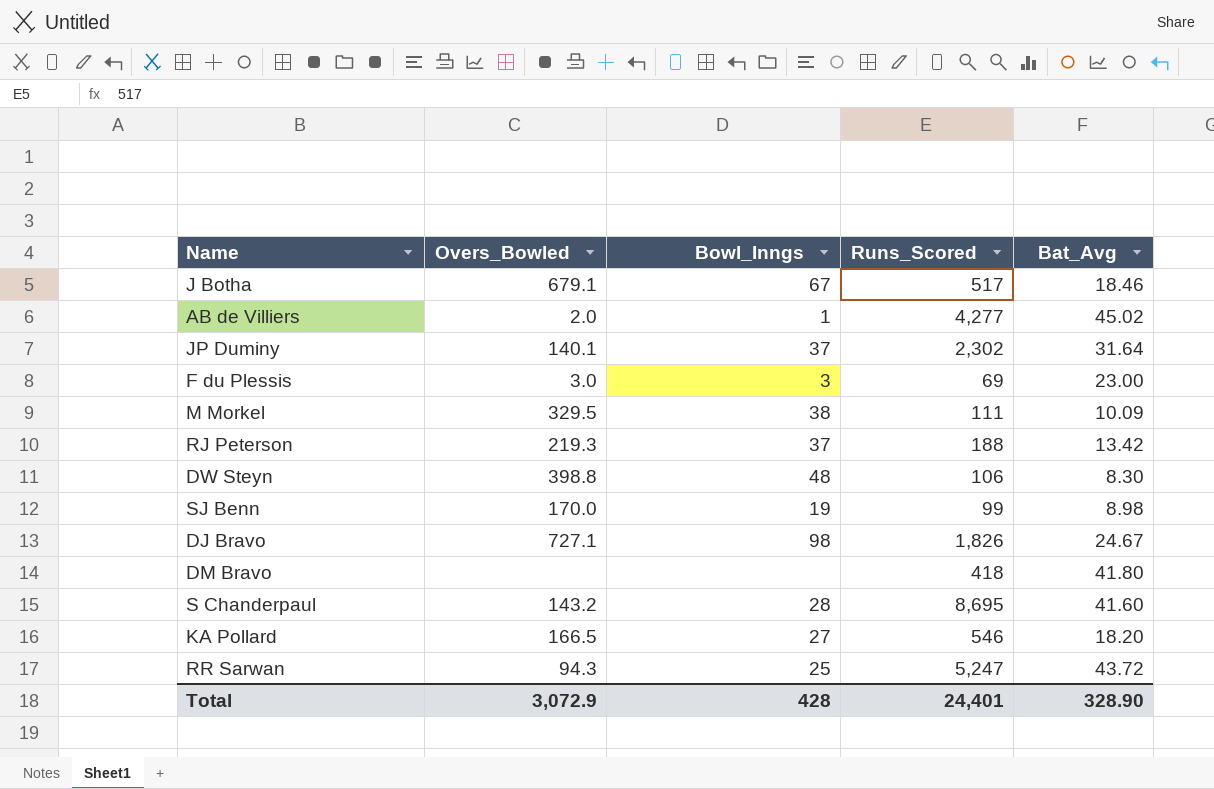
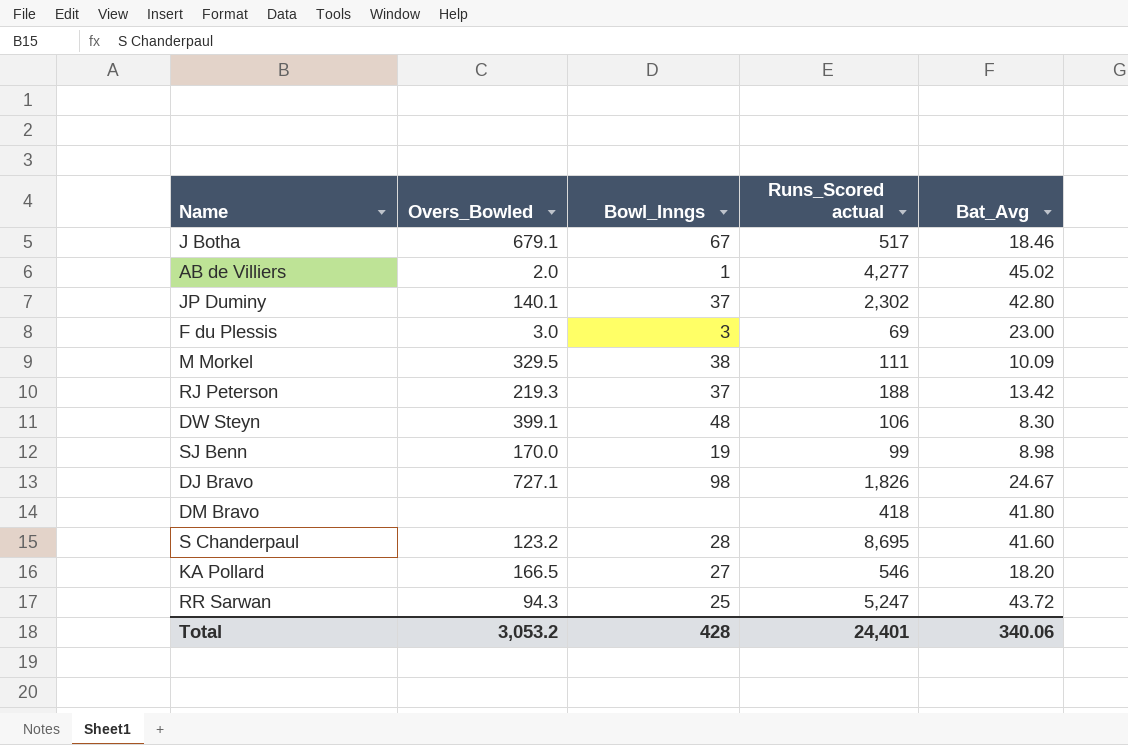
column name: Runs_Scored -> Runs_Scored actual
JP Duminy | Bat_Avg: 31.64 -> 42.80
DW Steyn | Overs_Bowled: 398.8 -> 399.1
S Chanderpaul | Overs_Bowled: 143.2 -> 123.2
Total | Overs_Bowled: 3,072.9 -> 3,053.2
Total | Bat_Avg: 328.90 -> 340.06

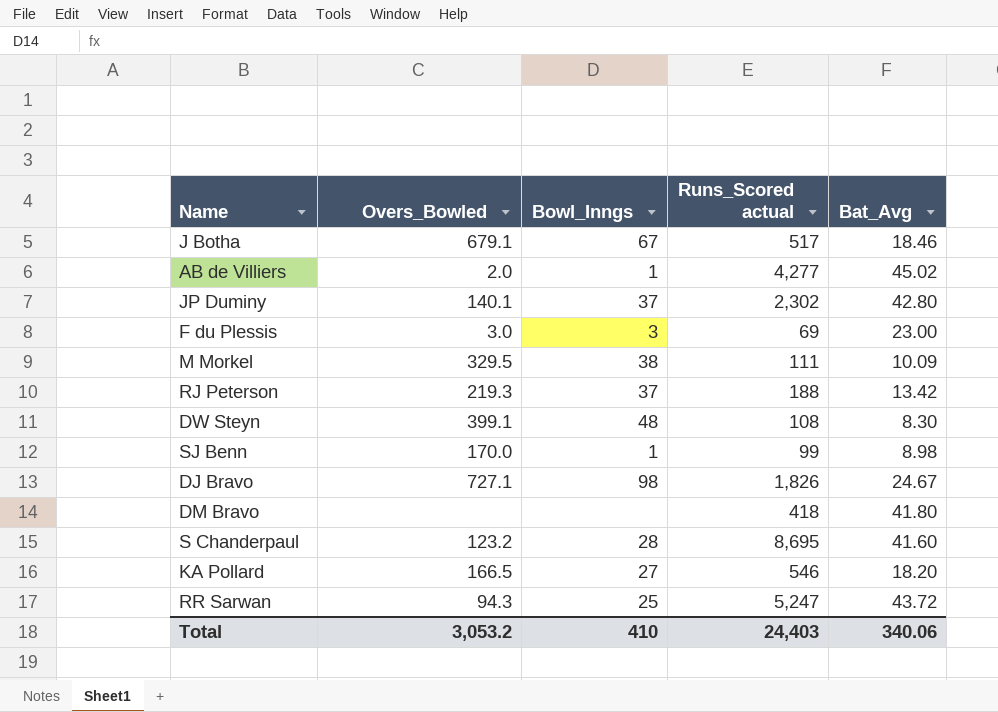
DW Steyn | Runs_Scored actual: 106 -> 108
SJ Benn | Bowl_Inngs: 19 -> 1
Total | Bowl_Inngs: 428 -> 410
Total | Runs_Scored actual: 24,401 -> 24,403

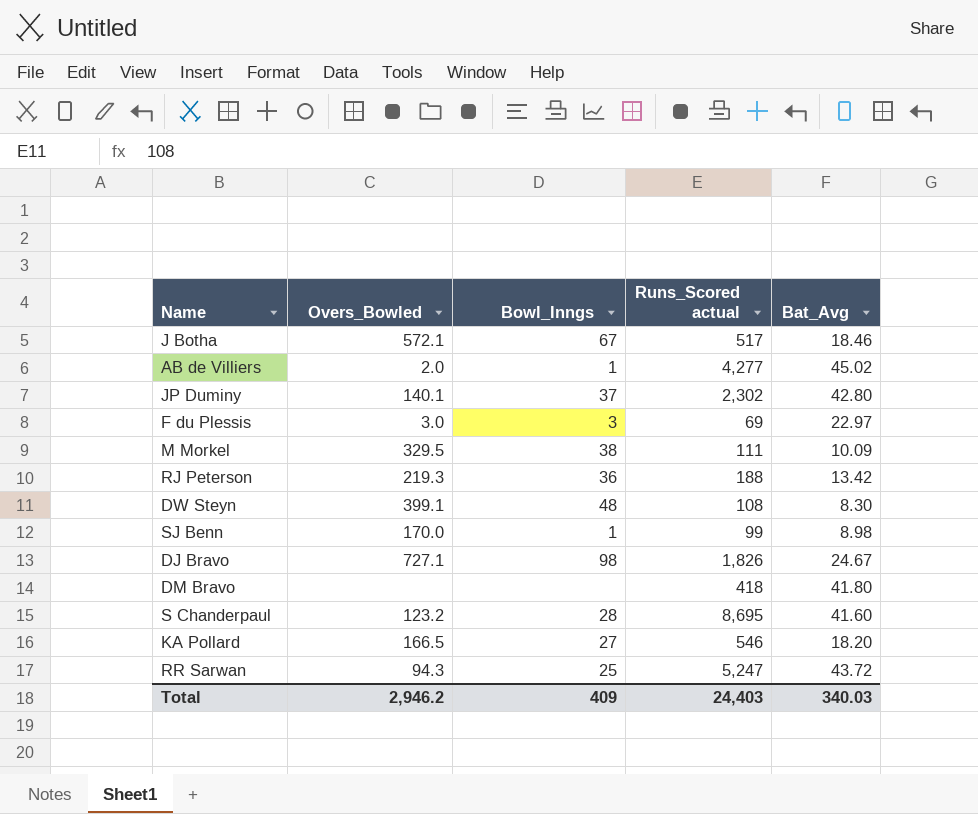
J Botha | Overs_Bowled: 679.1 -> 572.1
F du Plessis | Bat_Avg: 23.00 -> 22.97
RJ Peterson | Bowl_Inngs: 37 -> 36
Total | Overs_Bowled: 3,053.2 -> 2,946.2
Total | Bowl_Inngs: 410 -> 409
Total | Bat_Avg: 340.06 -> 340.03

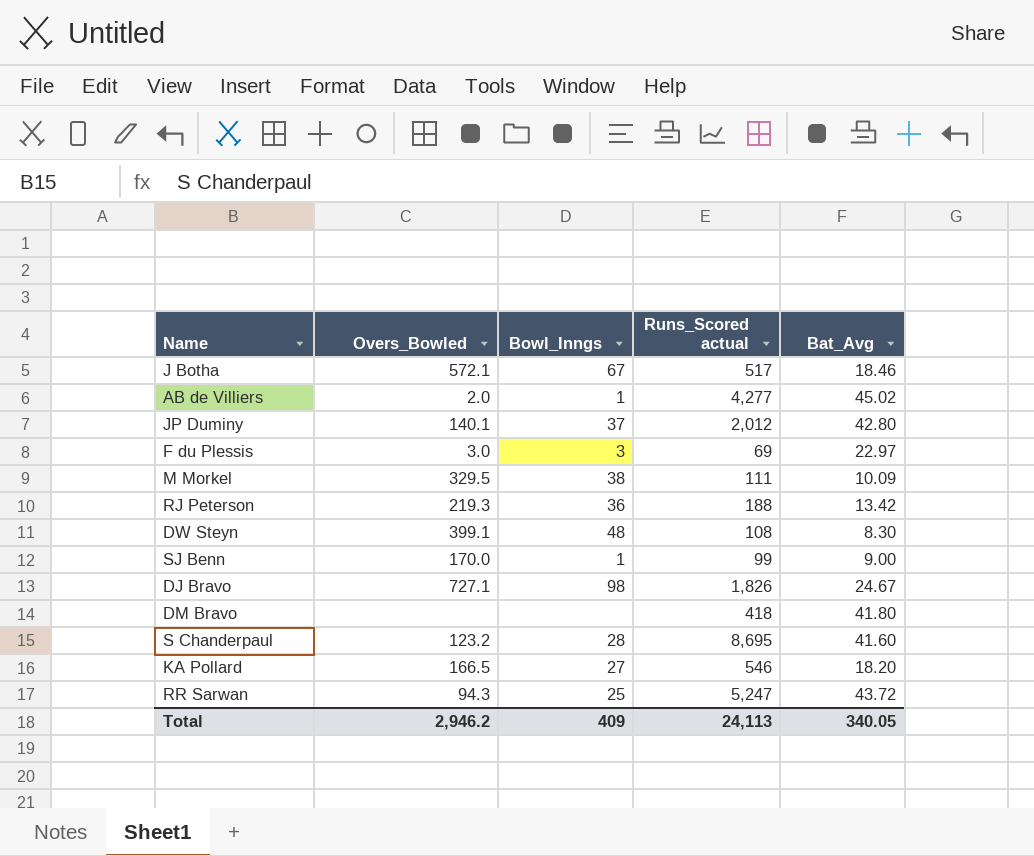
JP Duminy | Runs_Scored actual: 2,302 -> 2,012
SJ Benn | Bat_Avg: 8.98 -> 9.00
Total | Runs_Scored actual: 24,403 -> 24,113
Total | Bat_Avg: 340.03 -> 340.05

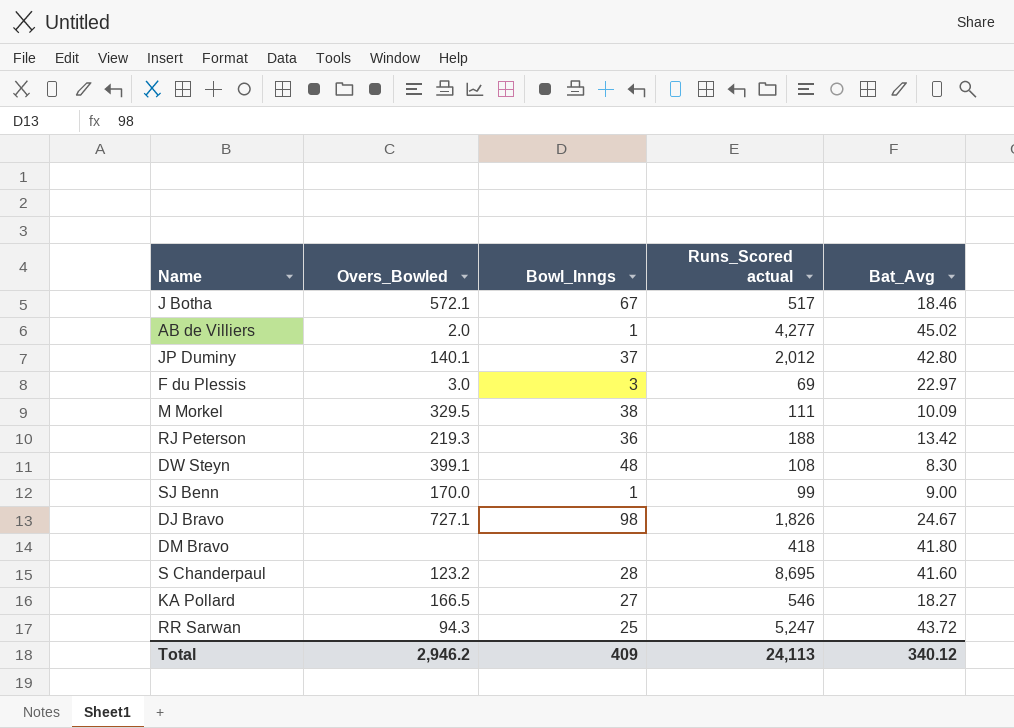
KA Pollard | Bat_Avg: 18.20 -> 18.27
Total | Bat_Avg: 340.05 -> 340.12

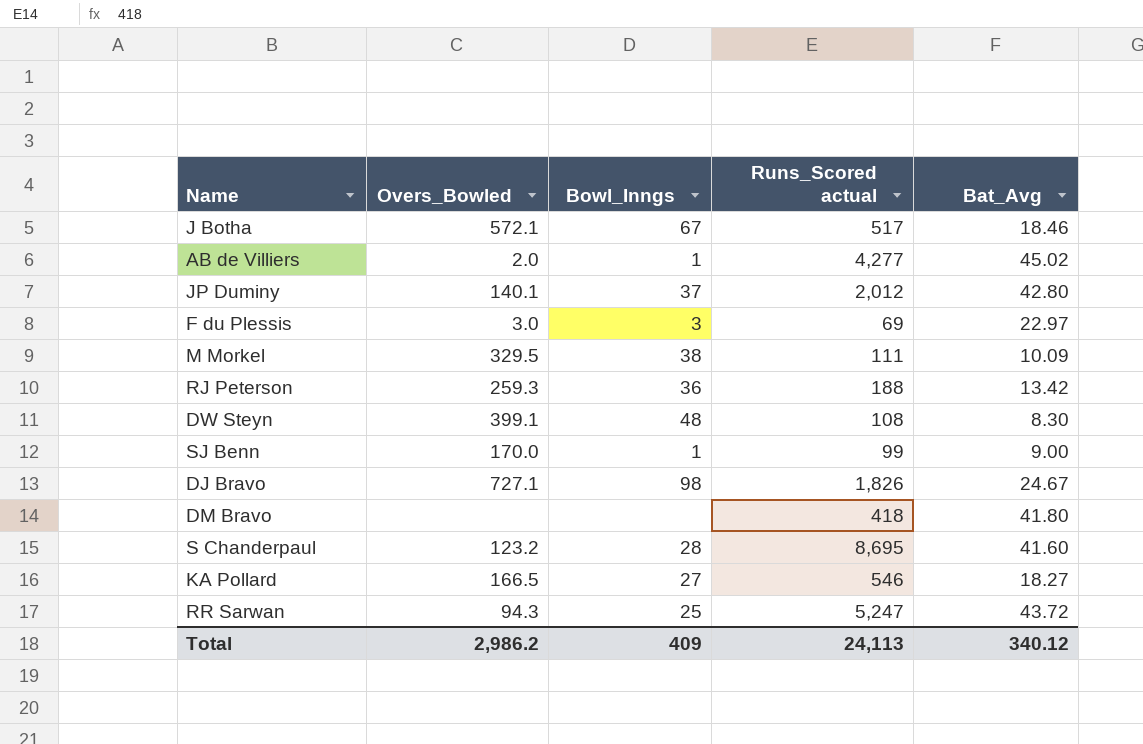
RJ Peterson | Overs_Bowled: 219.3 -> 259.3
Total | Overs_Bowled: 2,946.2 -> 2,986.2

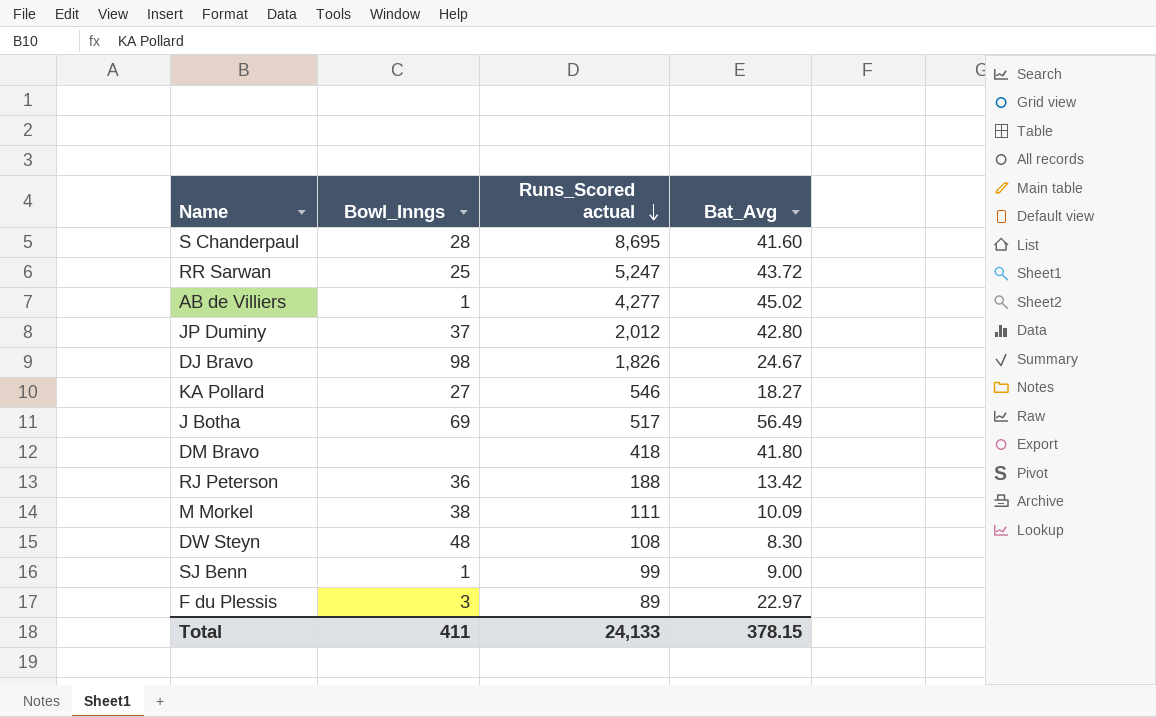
row order: none -> Runs_Scored actual descending
column Overs_Bowled | position: 2 -> none
J Botha | Bowl_Inngs: 67 -> 69
J Botha | Bat_Avg: 18.46 -> 56.49
F du Plessis | Runs_Scored actual: 69 -> 89
Total | Bowl_Inngs: 409 -> 411
Total | Runs_Scored actual: 24,113 -> 24,133
Total | Bat_Avg: 340.12 -> 378.15

